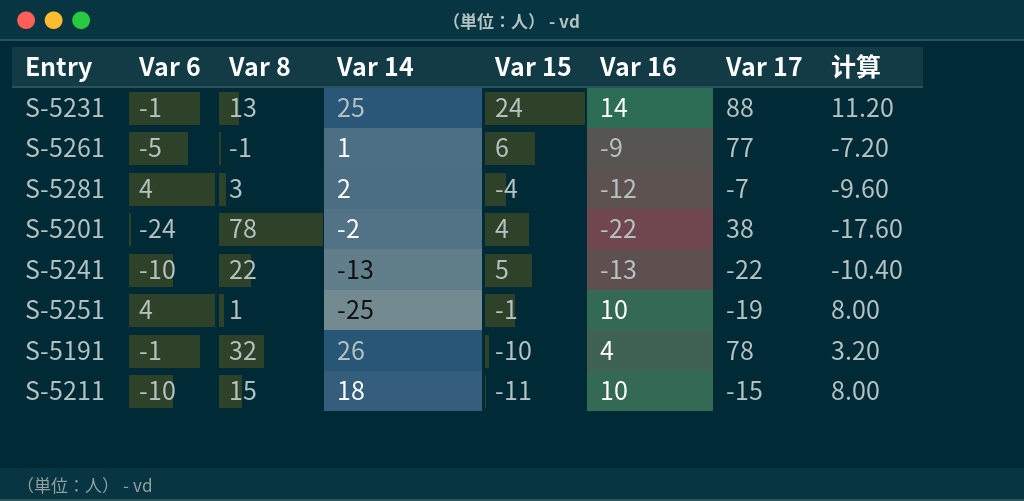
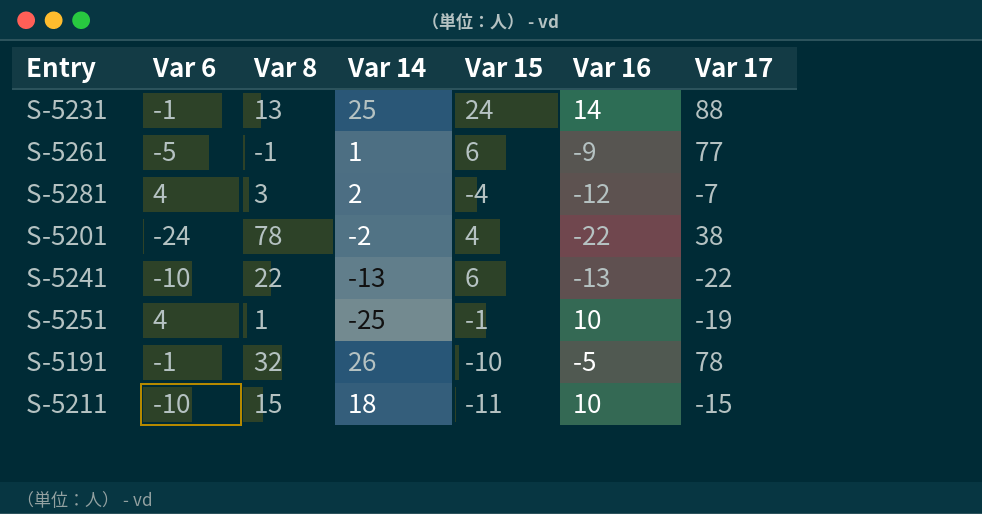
column 计算 | formula: [Var 16] * 0.8 -> none
S-5241 | Var 15: 5 -> 6
S-5191 | Var 16: 4 -> -5

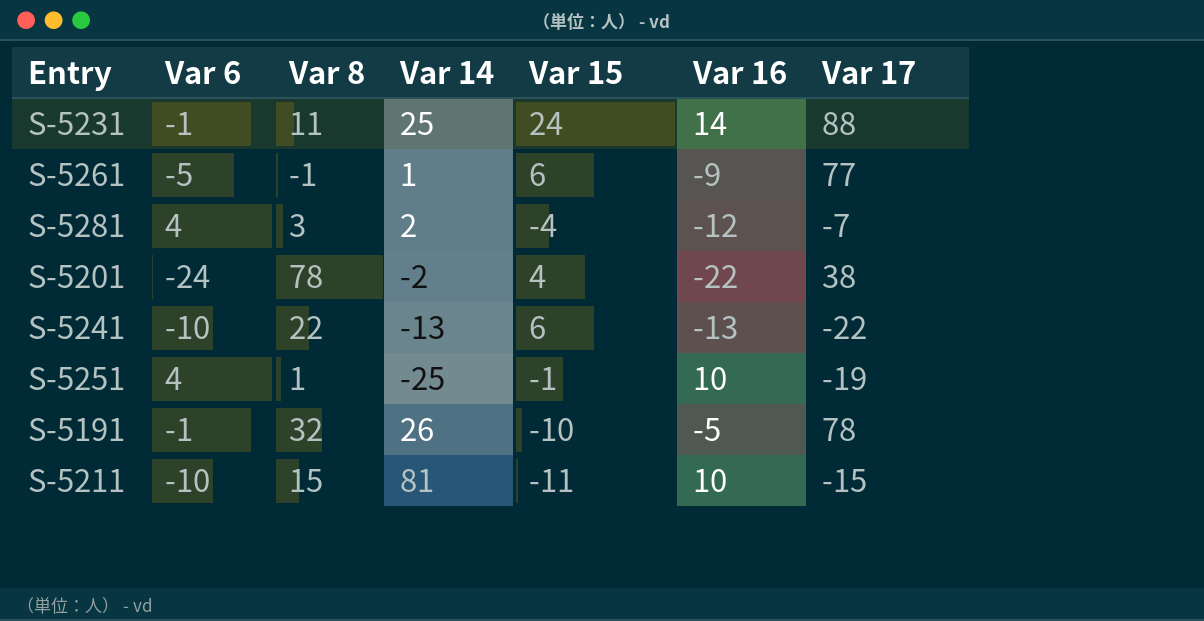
S-5231 | Var 8: 13 -> 11
S-5211 | Var 14: 18 -> 81

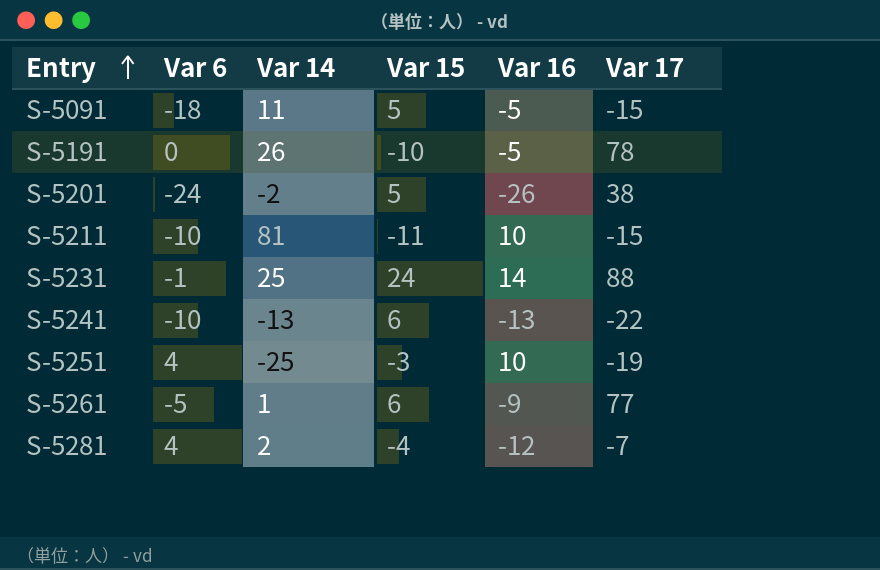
row order: none -> Entry ascending
column Var 8 | position: 3 -> none
row S-5091: none -> -18 | 11 | 5 | -5 | -15
S-5191 | Var 6: -1 -> 0
S-5201 | Var 15: 4 -> 5
S-5201 | Var 16: -22 -> -26
S-5251 | Var 15: -1 -> -3

